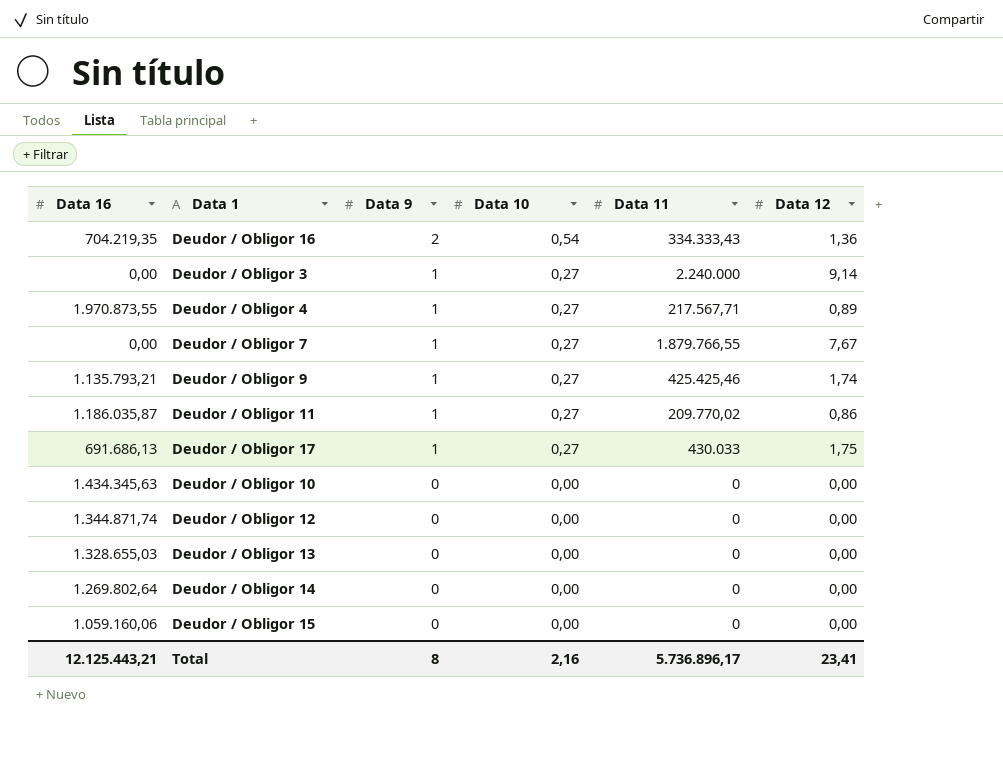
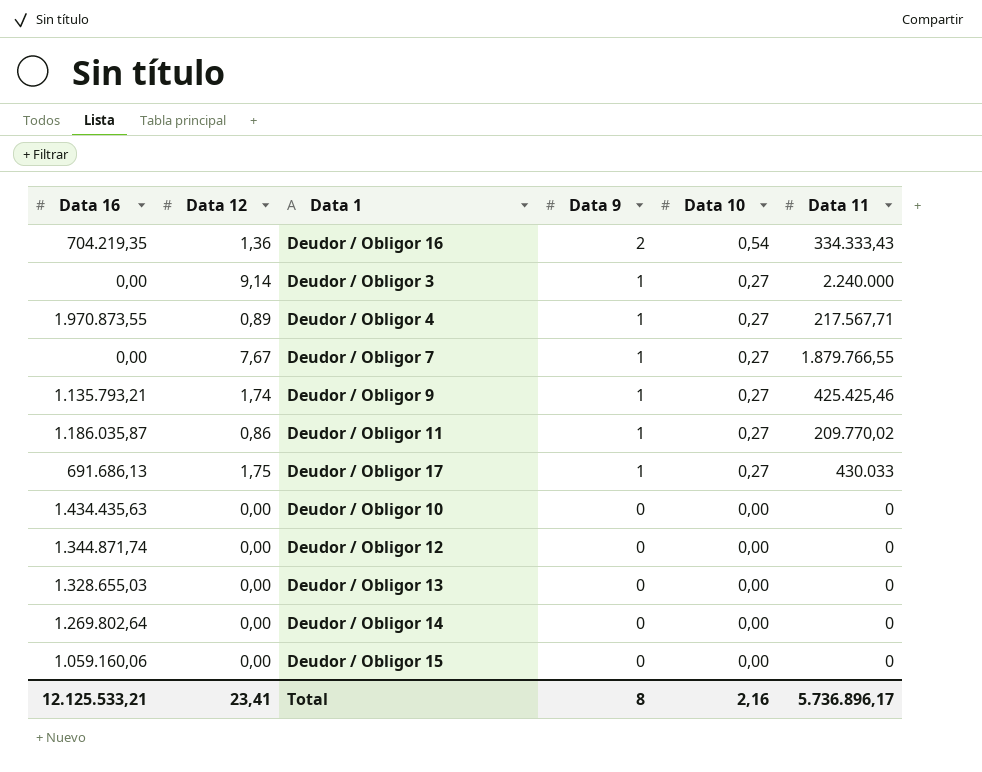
column Data 12 | position: 6 -> 2
Deudor / Obligor 10 | Data 16: 1.434.345,63 -> 1.434.435,63
Total | Data 16: 12.125.443,21 -> 12.125.533,21

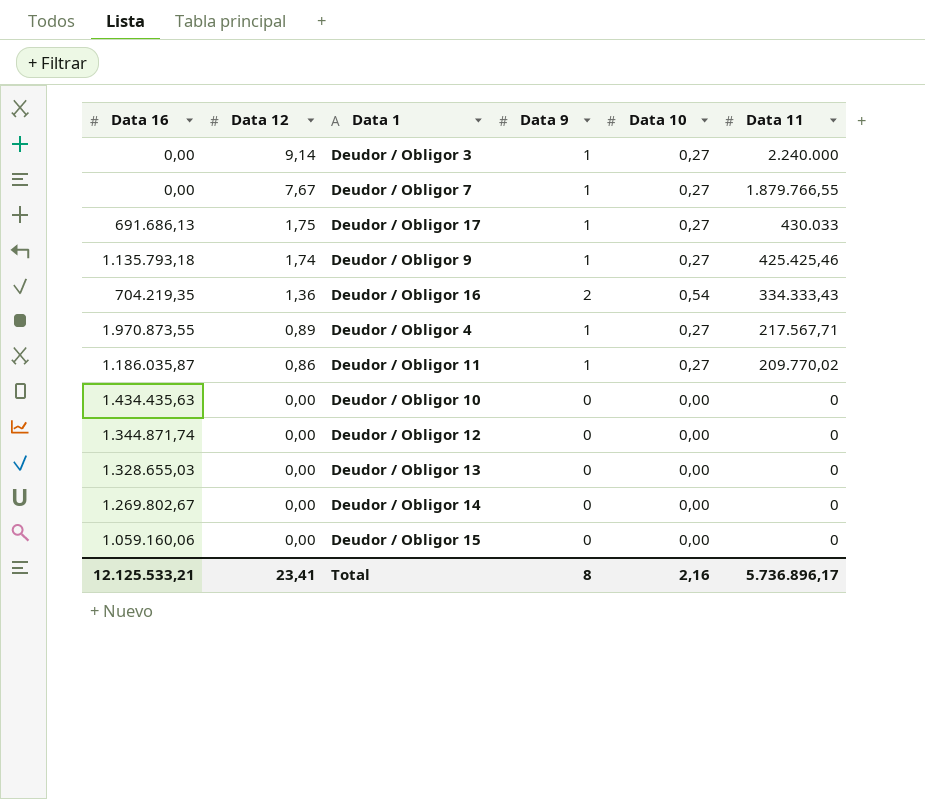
row order: Data 9 descending -> Data 12 descending
Deudor / Obligor 9 | Data 16: 1.135.793,21 -> 1.135.793,18
Deudor / Obligor 14 | Data 16: 1.269.802,64 -> 1.269.802,67

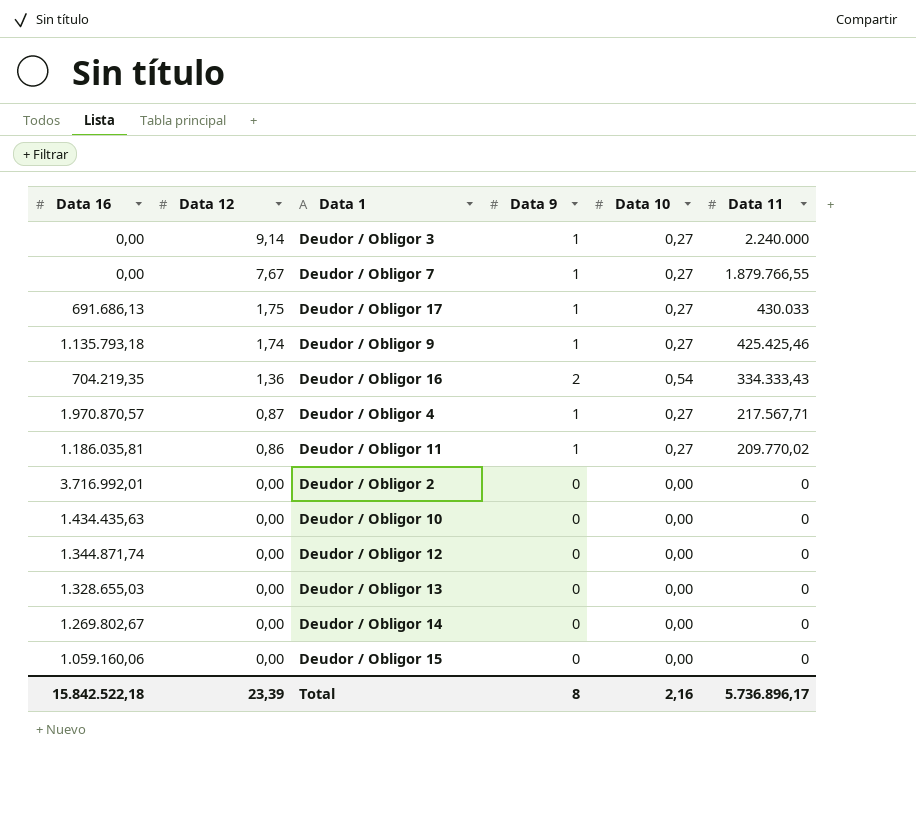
Deudor / Obligor 4 | Data 16: 1.970.873,55 -> 1.970.870,57
Deudor / Obligor 4 | Data 12: 0,89 -> 0,87
Deudor / Obligor 11 | Data 16: 1.186.035,87 -> 1.186.035,81
row Deudor / Obligor 2: none -> 3.716.992,01 | 0,00 | 0 | 0,00 | 0
Total | Data 16: 12.125.533,21 -> 15.842.522,18
Total | Data 12: 23,41 -> 23,39

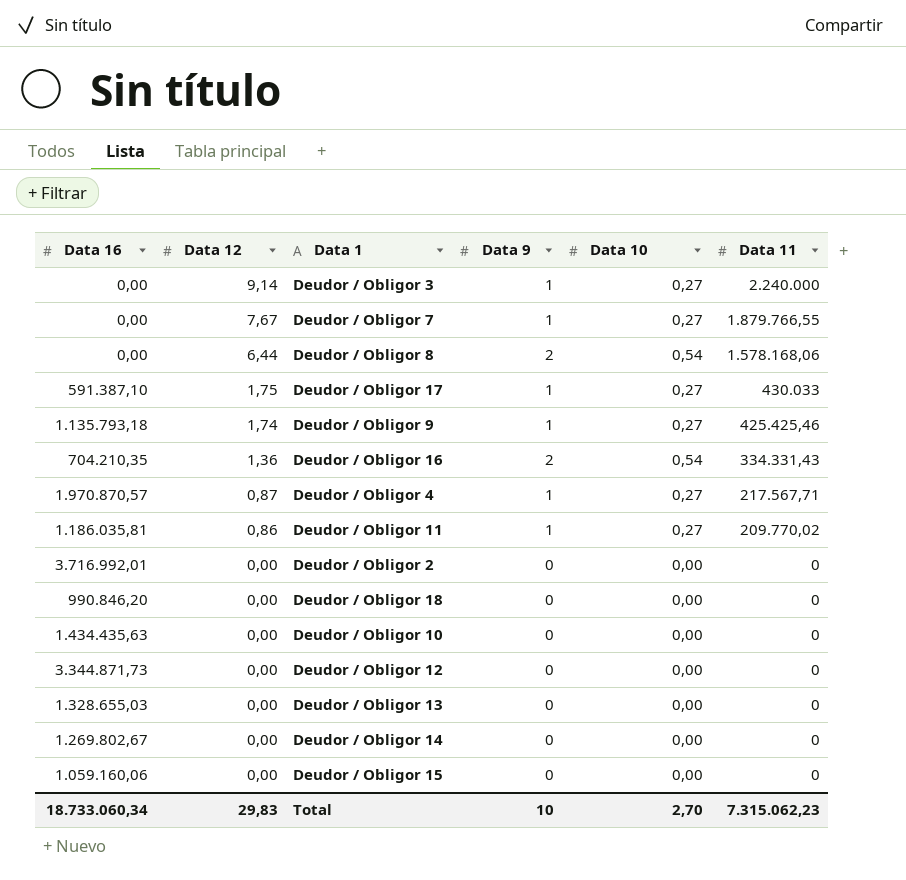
row Deudor / Obligor 8: none -> 0,00 | 6,44 | 2 | 0,54 | 1.578.168,06
Deudor / Obligor 17 | Data 16: 691.686,13 -> 591.387,10
Deudor / Obligor 16 | Data 16: 704.219,35 -> 704.210,35
Deudor / Obligor 16 | Data 11: 334.333,43 -> 334.331,43
row Deudor / Obligor 18: none -> 990.846,20 | 0,00 | 0 | 0,00 | 0
Deudor / Obligor 12 | Data 16: 1.344.871,74 -> 3.344.871,73
Total | Data 16: 15.842.522,18 -> 18.733.060,34
Total | Data 12: 23,39 -> 29,83
Total | Data 9: 8 -> 10
Total | Data 10: 2,16 -> 2,70
Total | Data 11: 5.736.896,17 -> 7.315.062,23

